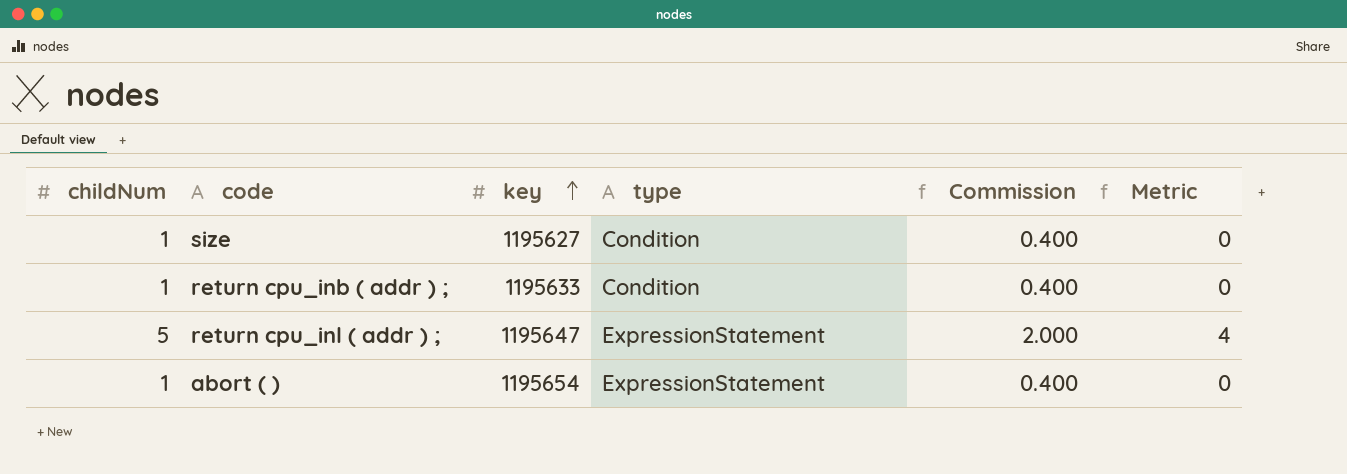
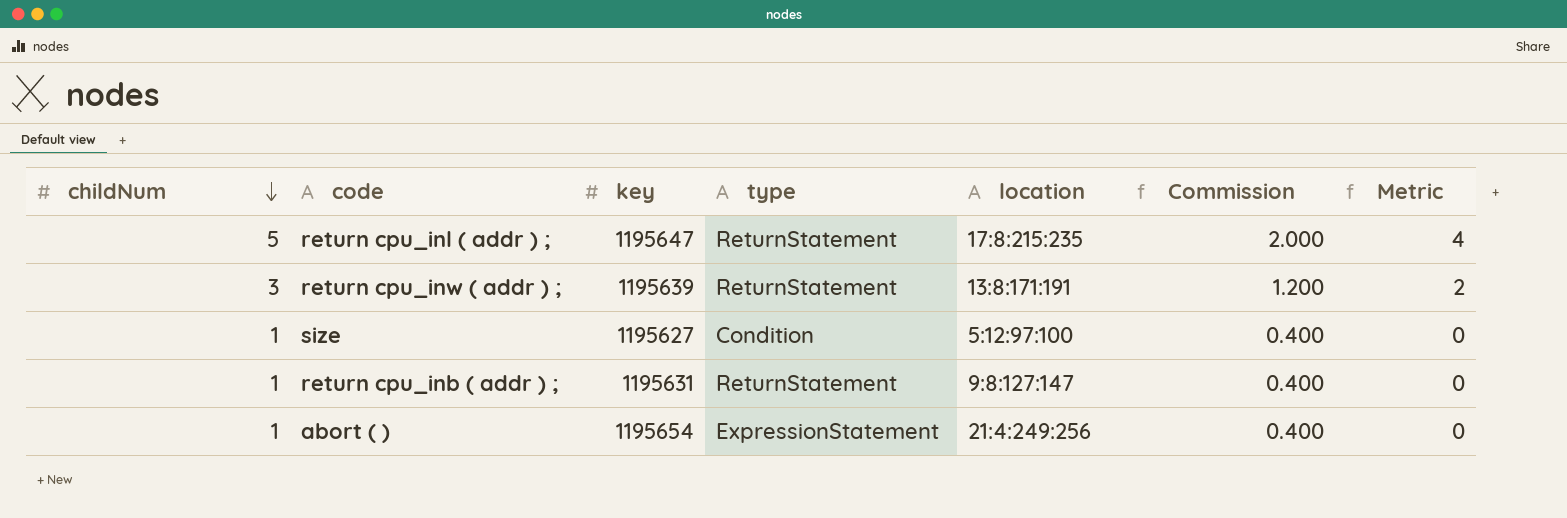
row order: key ascending -> childNum descending
column location | position: none -> 5
return cpu_inl ( addr ) ; | type: ExpressionStatement -> ReturnStatement
row return cpu_inw ( addr ) ;: none -> 3 | 1195639 | ReturnStatement | 13:8:171:191 | 1.200 | 2
return cpu_inb ( addr ) ; | key: 1195633 -> 1195631
return cpu_inb ( addr ) ; | type: Condition -> ReturnStatement

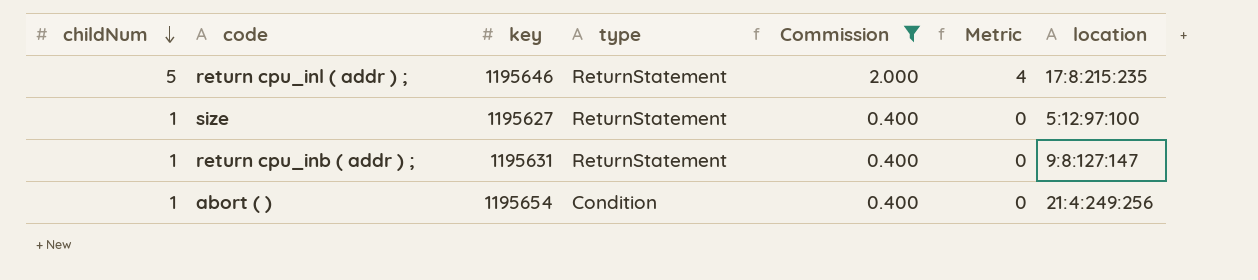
filter: none -> Commission != 1.200
column location | position: 5 -> 7
return cpu_inl ( addr ) ; | key: 1195647 -> 1195646
size | type: Condition -> ReturnStatement
abort ( ) | type: ExpressionStatement -> Condition

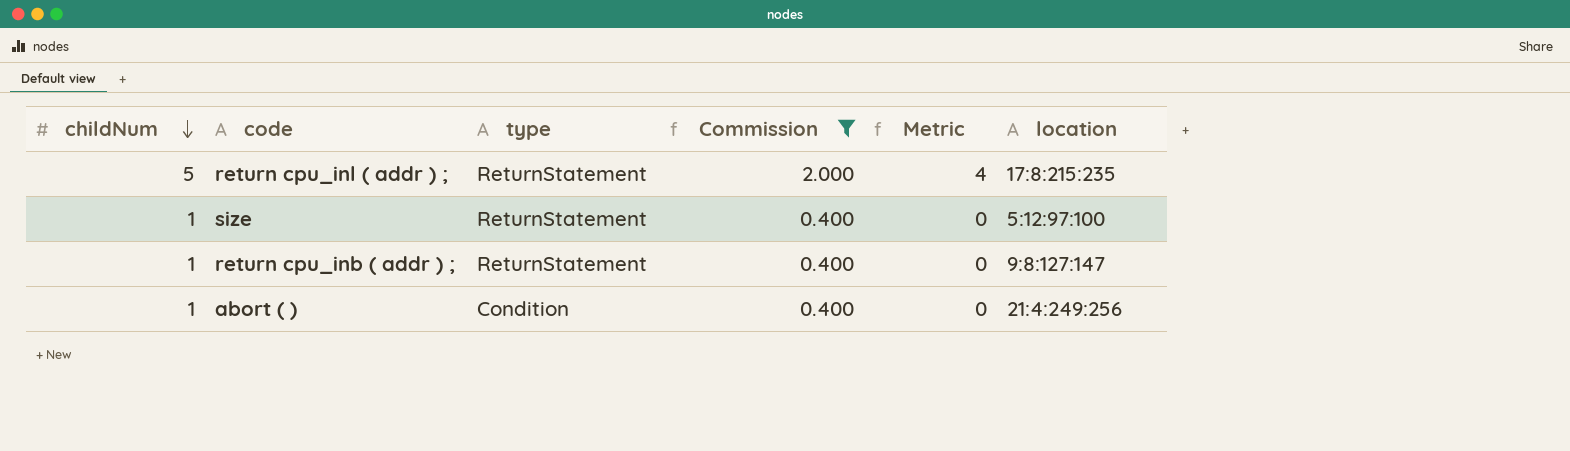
column key | position: 3 -> none

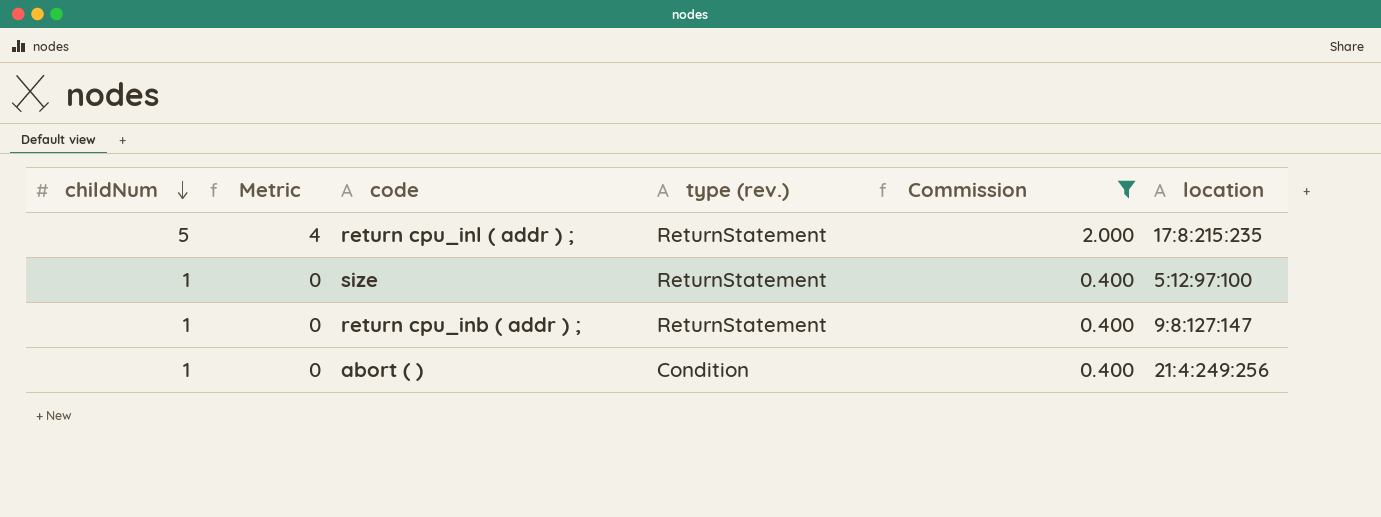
column Metric | position: 5 -> 2
column name: type -> type (rev.)

